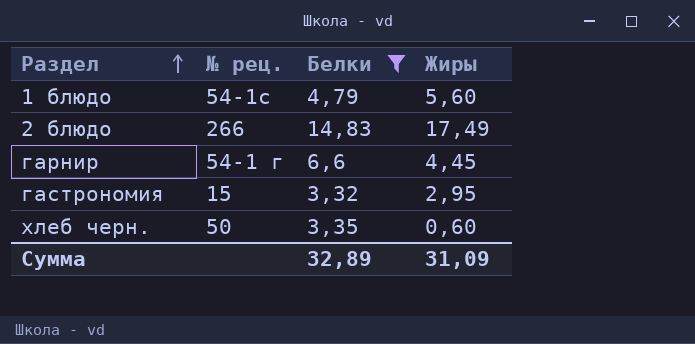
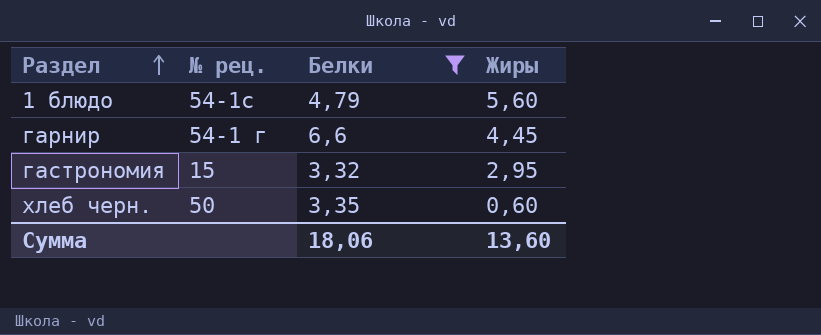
row 2 блюдо: 266 | 14,83 | 17,49 -> none
Сумма | Белки: 32,89 -> 18,06
Сумма | Жиры: 31,09 -> 13,60

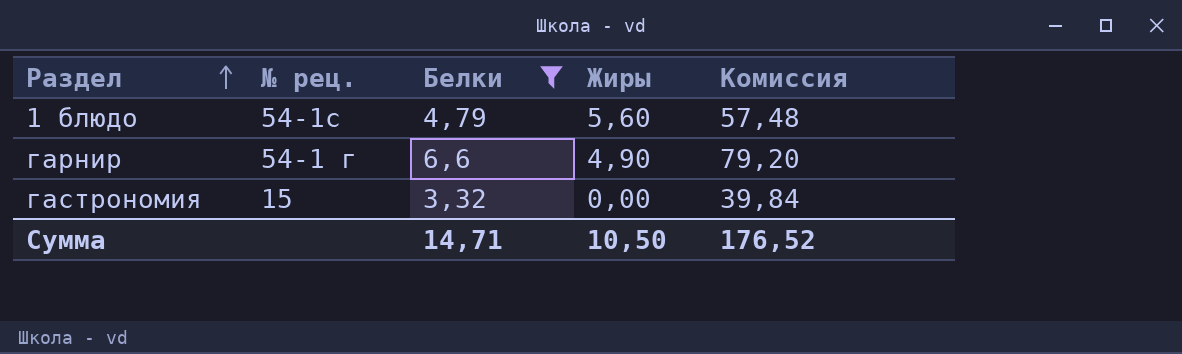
column Комиссия | formula: none -> [Белки] * 12
row хлеб черн.: 50 | 3,35 | 0,60 -> none
гарнир | Жиры: 4,45 -> 4,90
гастрономия | Жиры: 2,95 -> 0,00
Сумма | Белки: 18,06 -> 14,71
Сумма | Жиры: 13,60 -> 10,50

